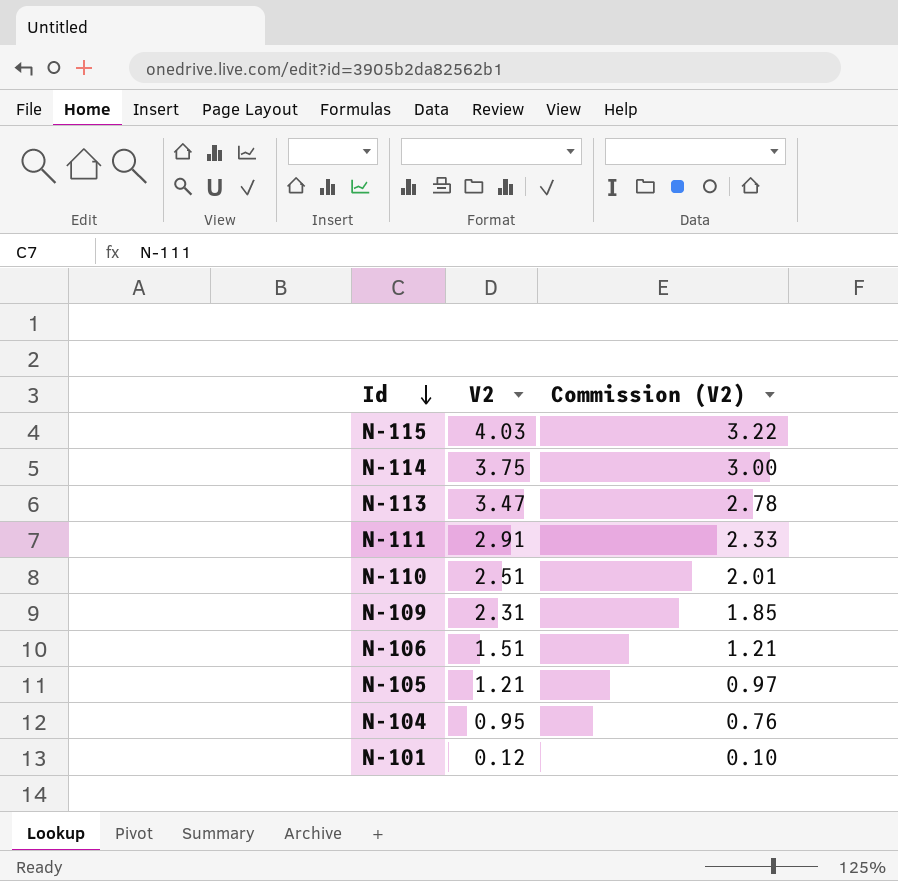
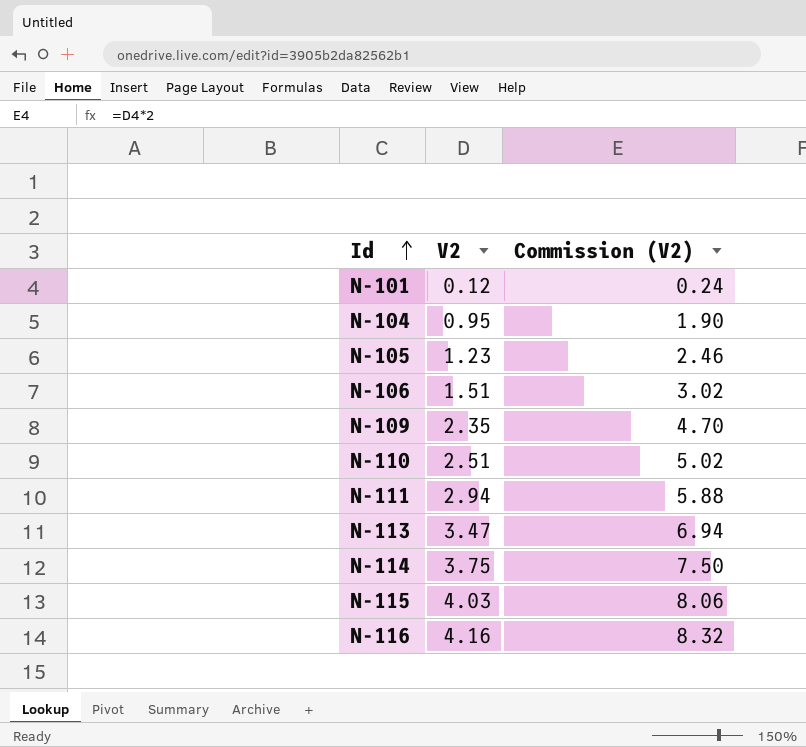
row order: Id descending -> Id ascending
column Commission (V2) | formula: [V2] * 0.8 -> [V2] * 2
N-105 | V2: 1.21 -> 1.23
N-109 | V2: 2.31 -> 2.35
N-111 | V2: 2.91 -> 2.94
row N-116: none -> 4.16 | 8.32

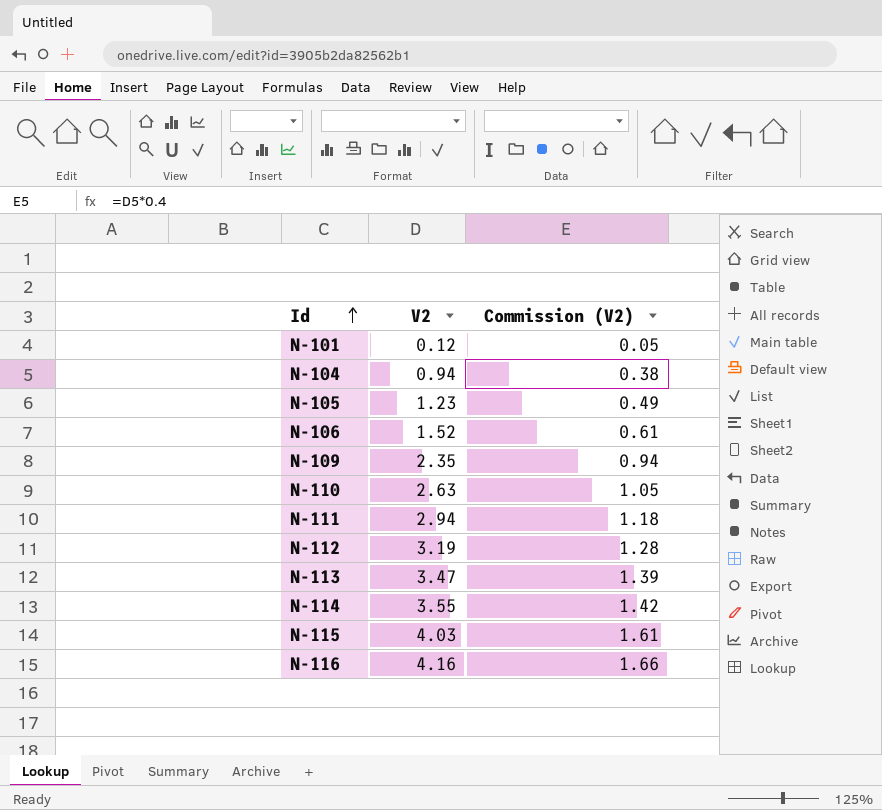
column Commission (V2) | formula: [V2] * 2 -> [V2] * 0.4
N-104 | V2: 0.95 -> 0.94
N-106 | V2: 1.51 -> 1.52
N-110 | V2: 2.51 -> 2.63
row N-112: none -> 3.19 | 1.28
N-114 | V2: 3.75 -> 3.55

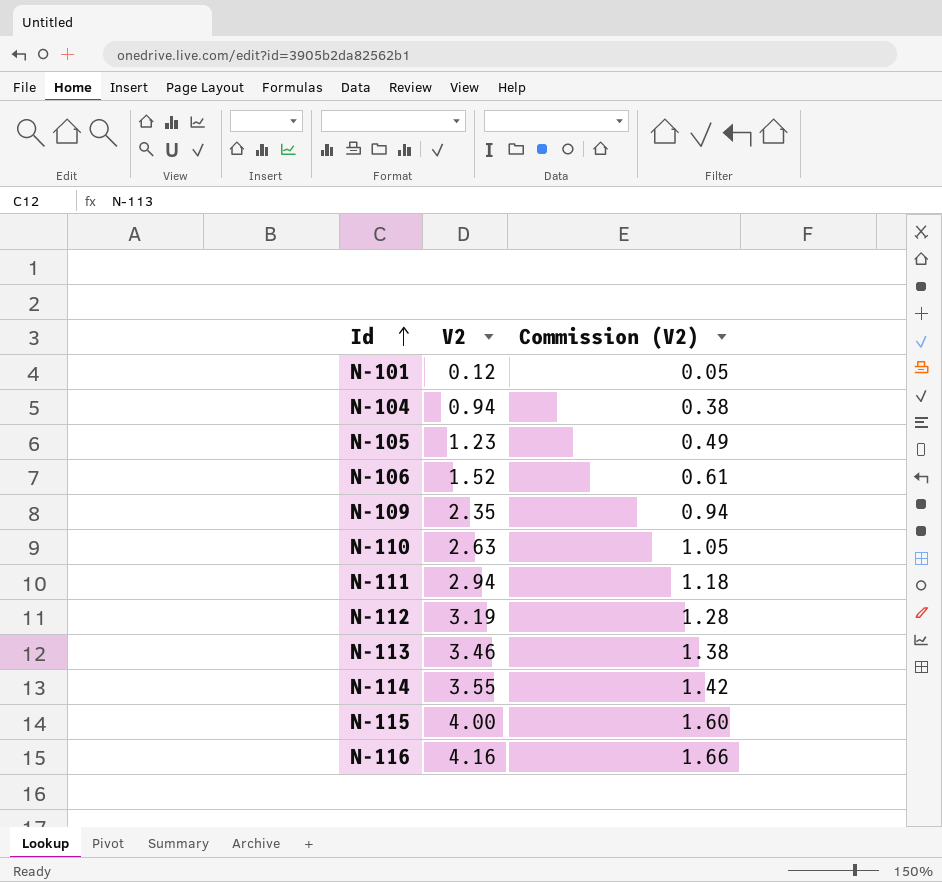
N-113 | V2: 3.47 -> 3.46
N-113 | Commission (V2): 1.39 -> 1.38
N-115 | V2: 4.03 -> 4.00
N-115 | Commission (V2): 1.61 -> 1.60

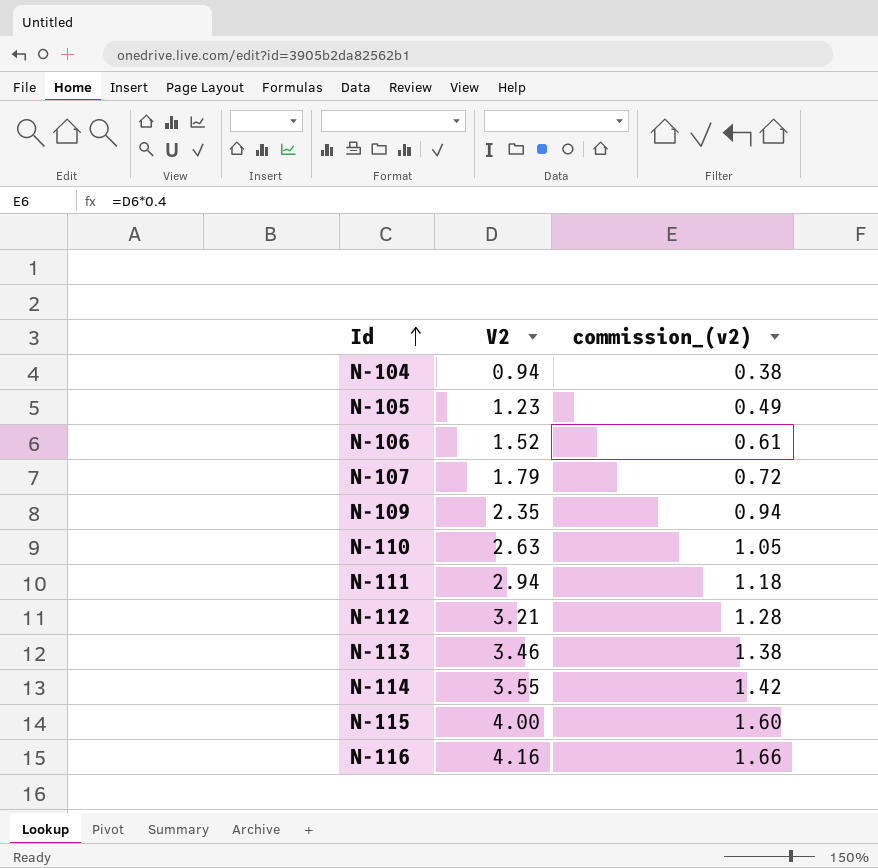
column name: Commission (V2) -> commission_(v2)
row N-101: 0.12 | 0.05 -> none
row N-107: none -> 1.79 | 0.72
N-112 | V2: 3.19 -> 3.21

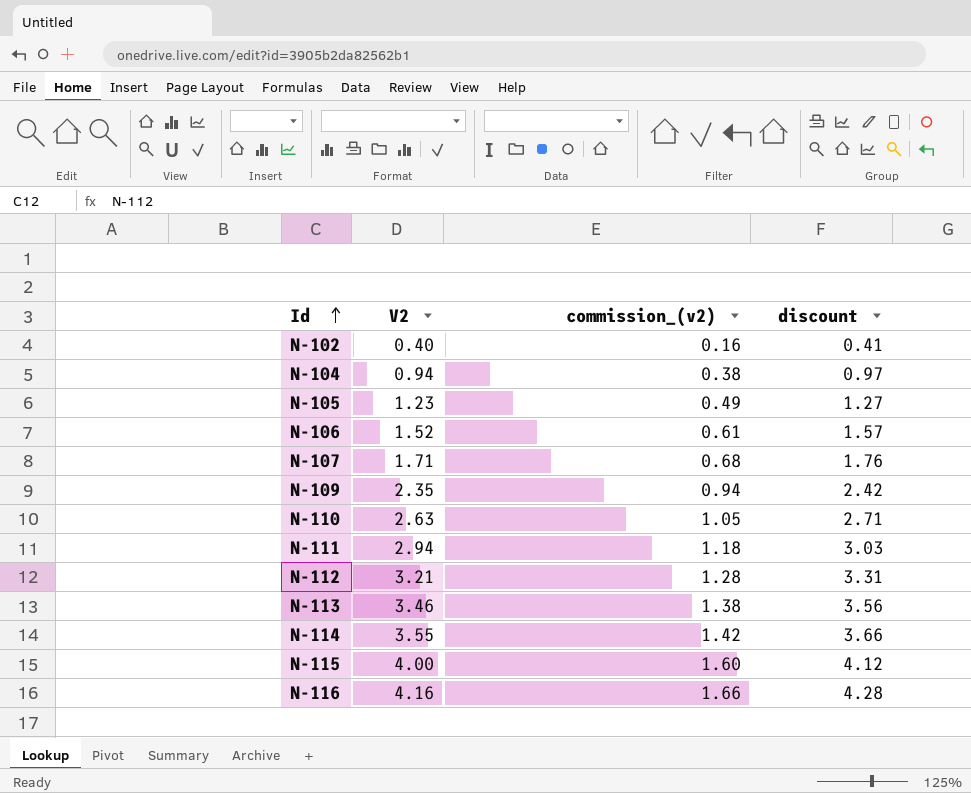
column discount | formula: none -> [V2] * 1.03
row N-102: none -> 0.40 | 0.16 | 0.41
N-107 | V2: 1.79 -> 1.71
N-107 | commission_(v2): 0.72 -> 0.68

